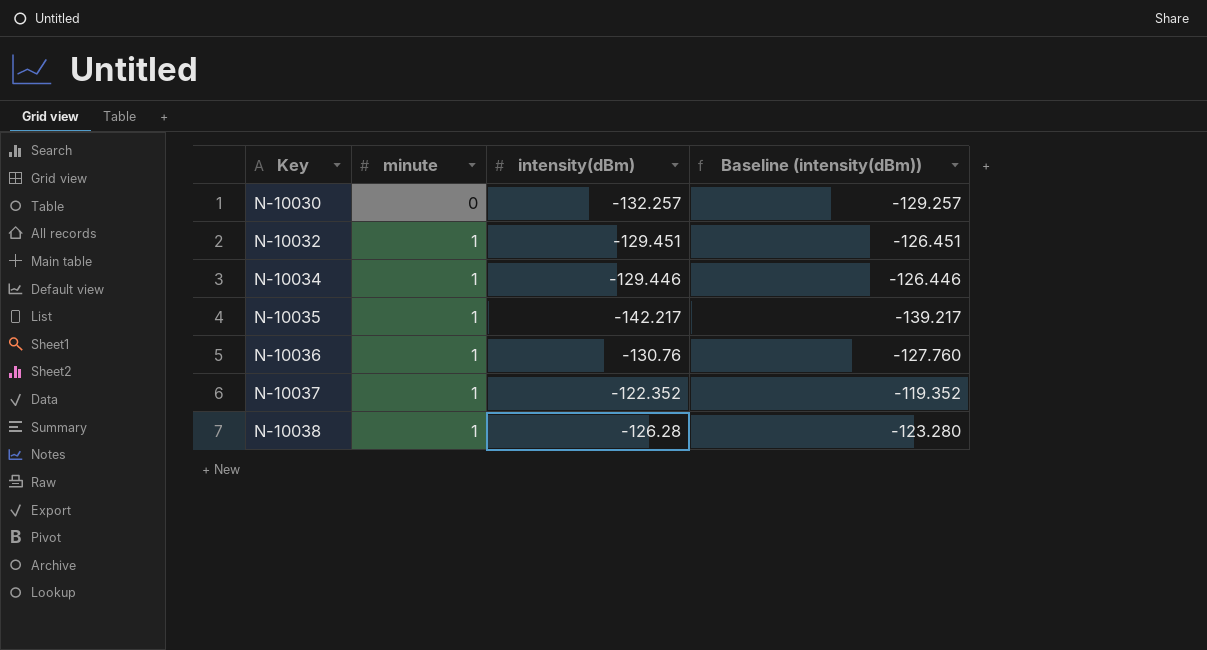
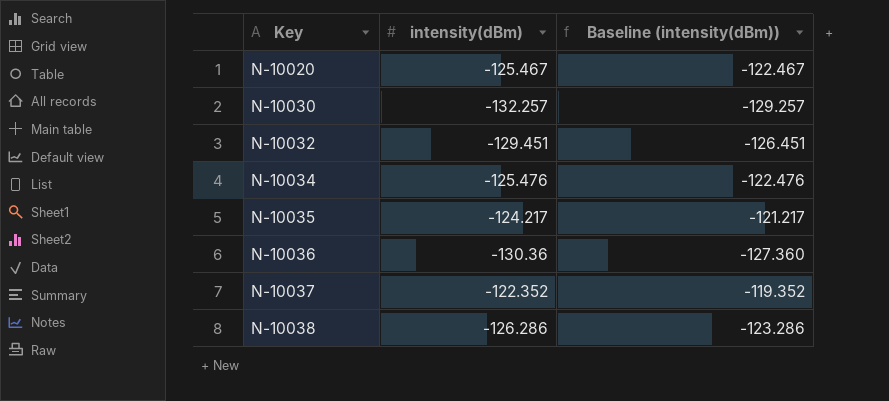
column minute | position: 2 -> none
row N-10020: none -> -125.467 | -122.467
N-10034 | intensity(dBm): -129.446 -> -125.476
N-10034 | Baseline (intensity(dBm)): -126.446 -> -122.476
N-10035 | intensity(dBm): -142.217 -> -124.217
N-10035 | Baseline (intensity(dBm)): -139.217 -> -121.217
N-10036 | intensity(dBm): -130.76 -> -130.36
N-10036 | Baseline (intensity(dBm)): -127.760 -> -127.360
N-10038 | intensity(dBm): -126.28 -> -126.286
N-10038 | Baseline (intensity(dBm)): -123.280 -> -123.286

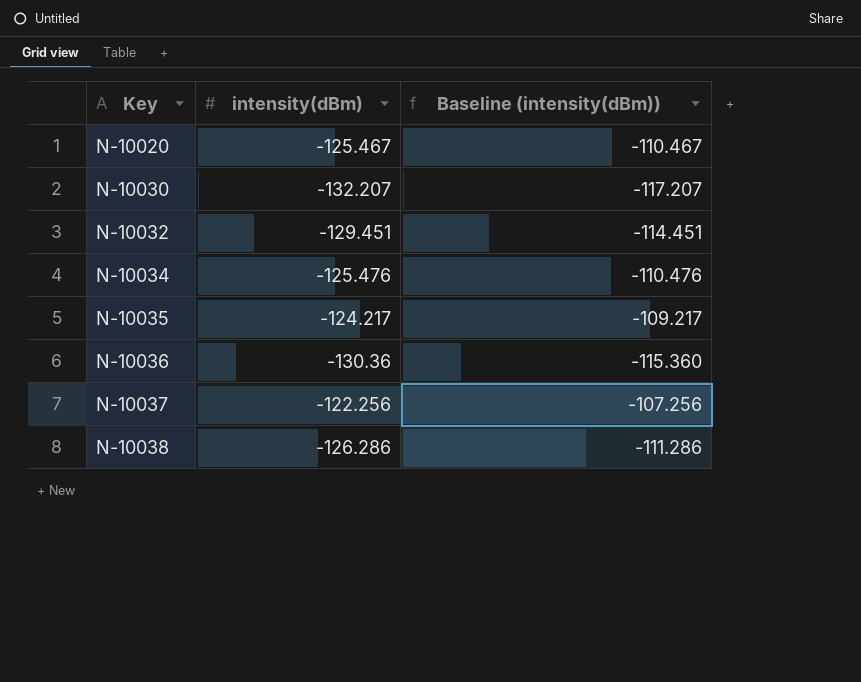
column Baseline (intensity(dBm)) | formula: [intensity(dBm)] + 3 -> [intensity(dBm)] + 15
N-10030 | intensity(dBm): -132.257 -> -132.207
N-10037 | intensity(dBm): -122.352 -> -122.256

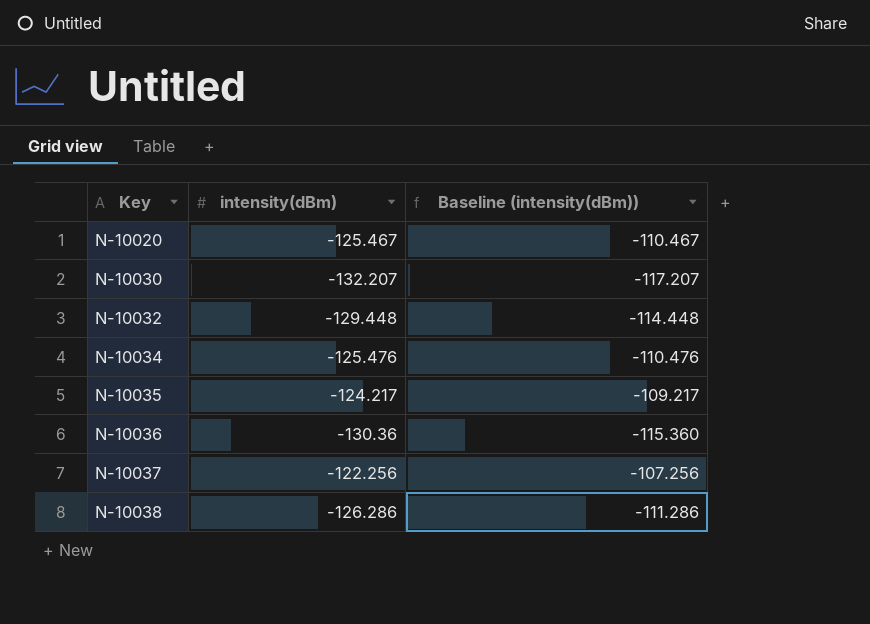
N-10032 | intensity(dBm): -129.451 -> -129.448
N-10032 | Baseline (intensity(dBm)): -114.451 -> -114.448

